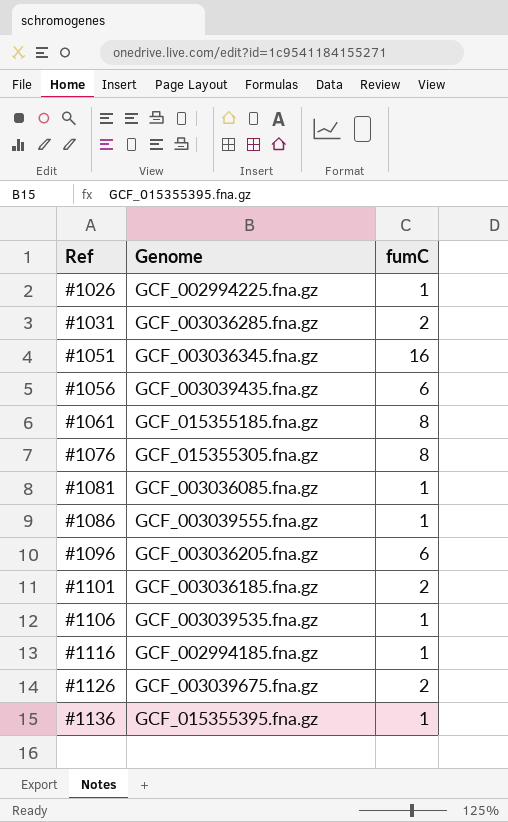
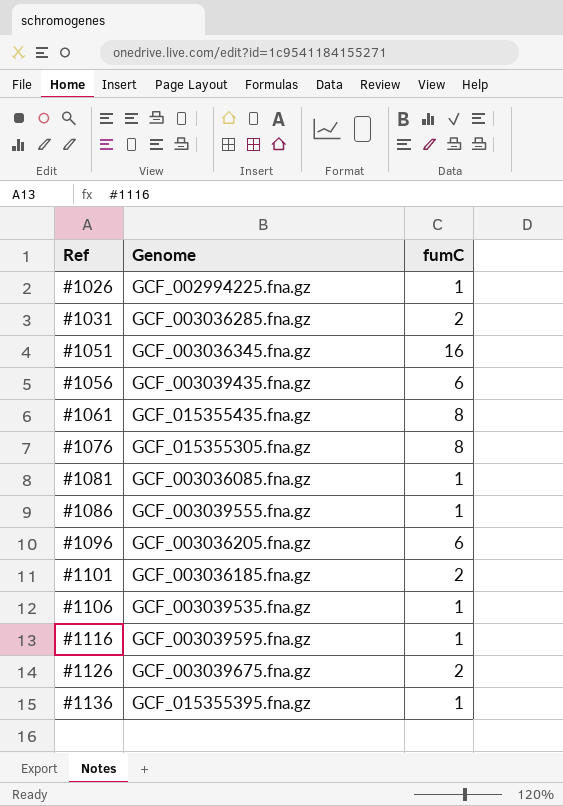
#1061 | Genome: GCF_015355185.fna.gz -> GCF_015355435.fna.gz
#1116 | Genome: GCF_002994185.fna.gz -> GCF_003039595.fna.gz

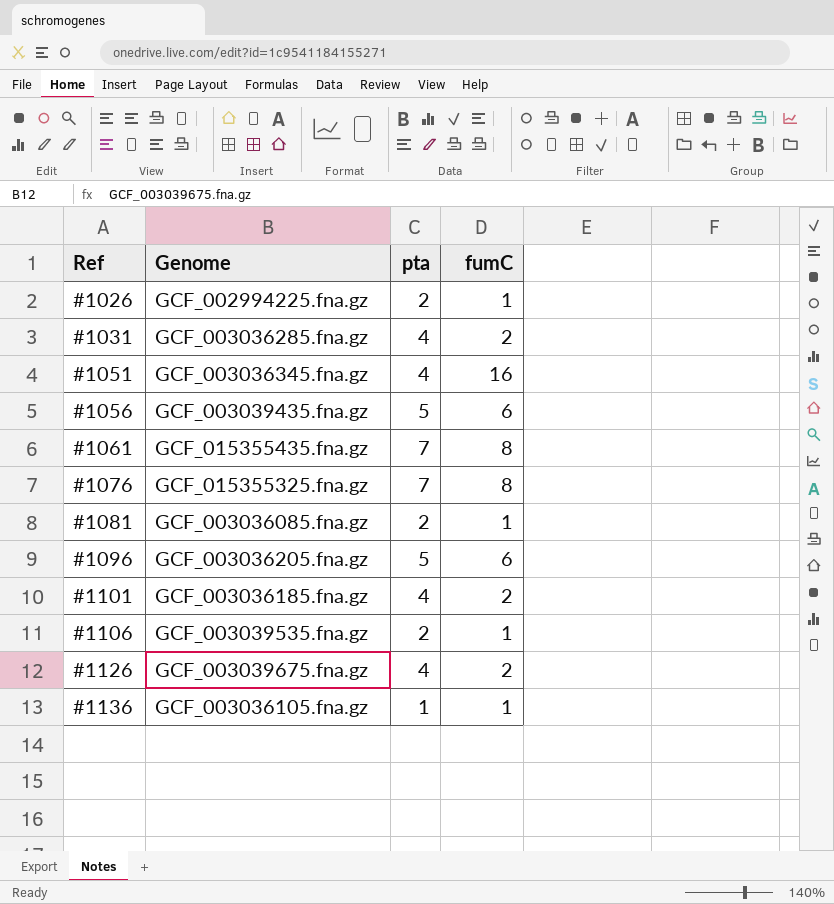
column pta | position: none -> 3
row #1086: GCF_003039555.fna.gz | 1 -> none
row #1116: GCF_003039595.fna.gz | 1 -> none
#1076 | Genome: GCF_015355305.fna.gz -> GCF_015355325.fna.gz
#1136 | Genome: GCF_015355395.fna.gz -> GCF_003036105.fna.gz

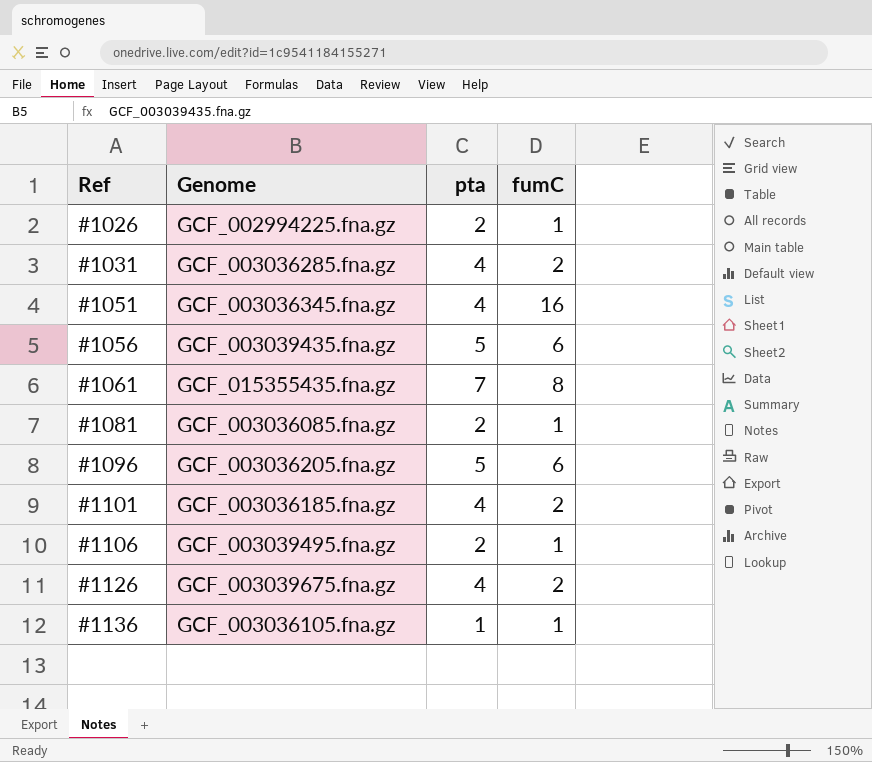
row #1076: GCF_015355325.fna.gz | 7 | 8 -> none
#1106 | Genome: GCF_003039535.fna.gz -> GCF_003039495.fna.gz

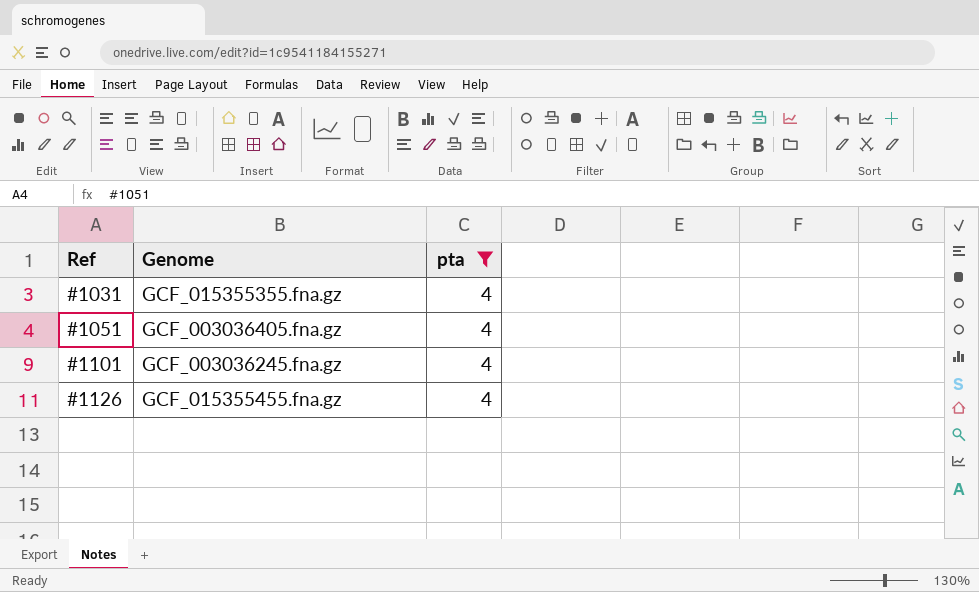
filter: none -> pta = 4
column fumC | position: 4 -> none
#1031 | Genome: GCF_003036285.fna.gz -> GCF_015355355.fna.gz
#1051 | Genome: GCF_003036345.fna.gz -> GCF_003036405.fna.gz
#1101 | Genome: GCF_003036185.fna.gz -> GCF_003036245.fna.gz
#1126 | Genome: GCF_003039675.fna.gz -> GCF_015355455.fna.gz

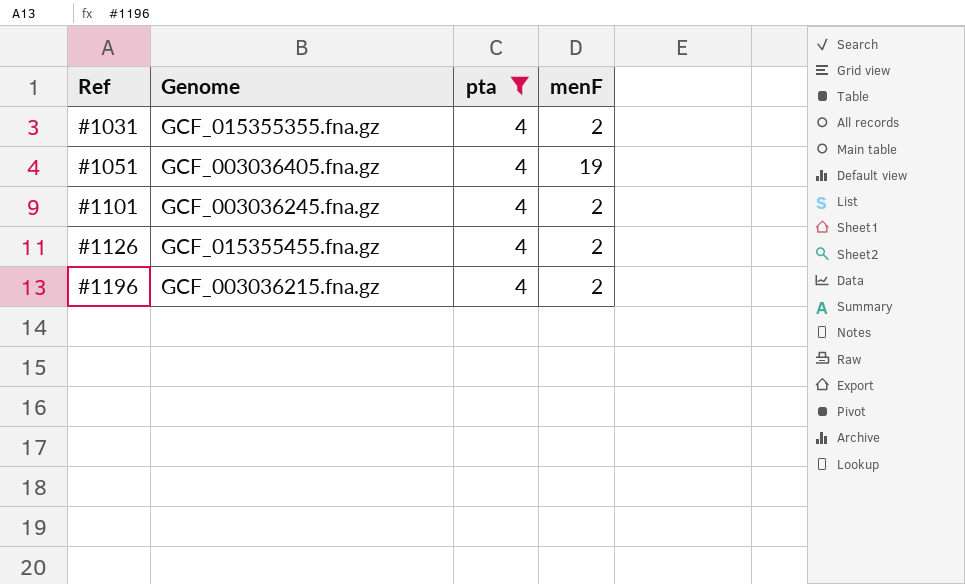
column menF | position: none -> 4
row #1196: none -> GCF_003036215.fna.gz | 4 | 2

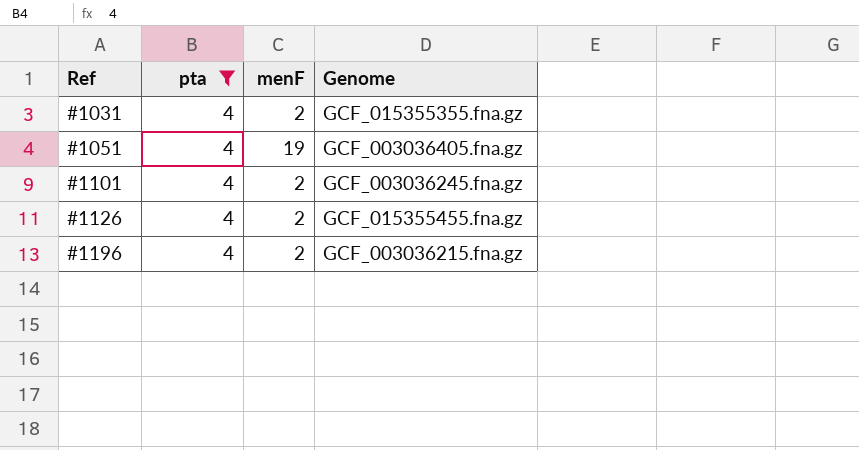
column Genome | position: 2 -> 4

